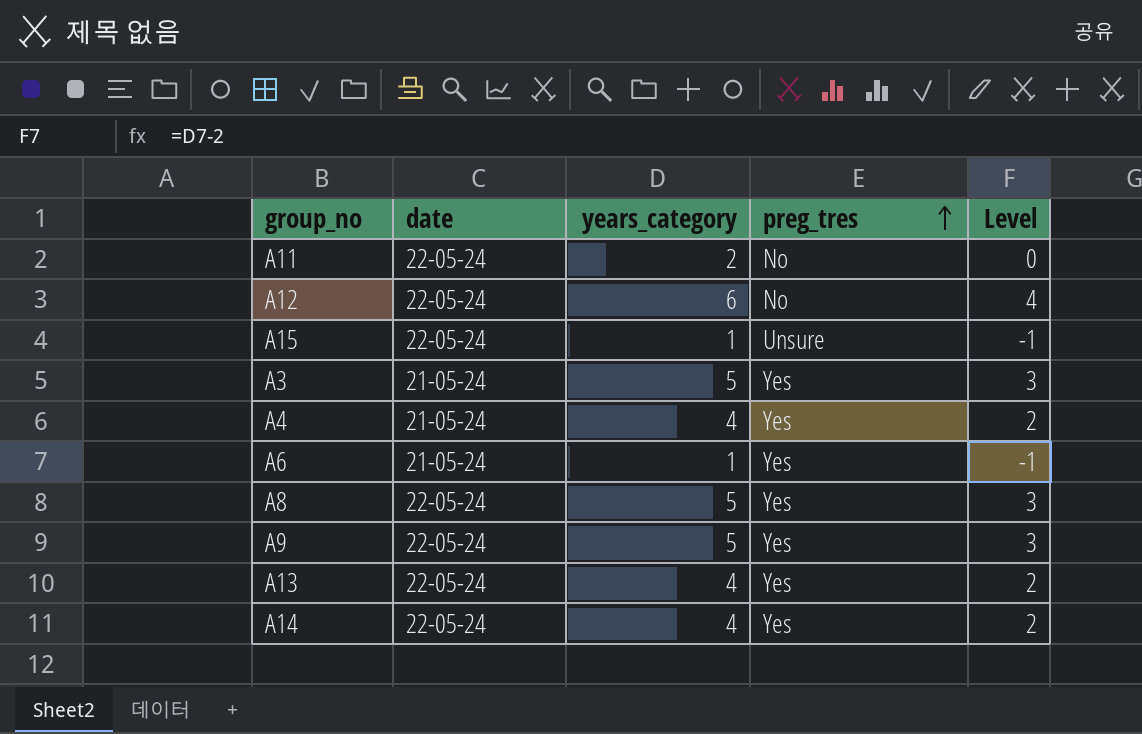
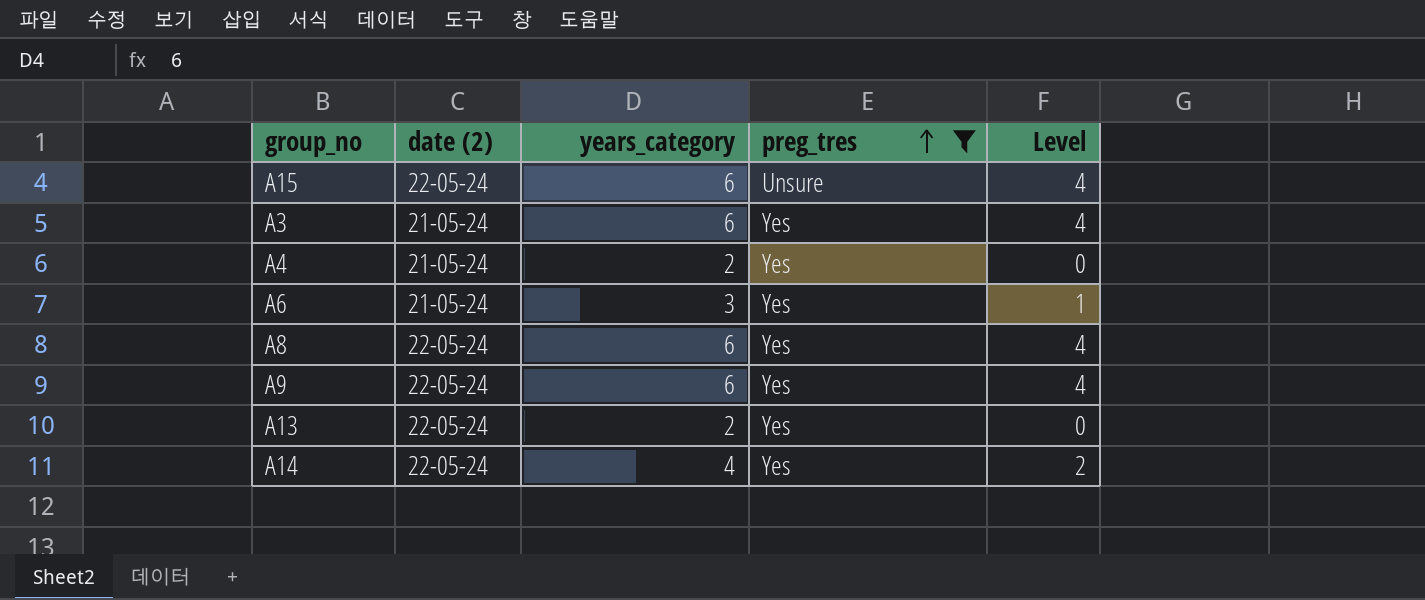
filter: none -> preg_tres != No
column name: date -> date (2)
A15 | years_category: 1 -> 6
A15 | Level: -1 -> 4
A3 | years_category: 5 -> 6
A3 | Level: 3 -> 4
A4 | years_category: 4 -> 2
A4 | Level: 2 -> 0
A6 | years_category: 1 -> 3
A6 | Level: -1 -> 1
A8 | years_category: 5 -> 6
A8 | Level: 3 -> 4
A9 | years_category: 5 -> 6
A9 | Level: 3 -> 4
A13 | years_category: 4 -> 2
A13 | Level: 2 -> 0

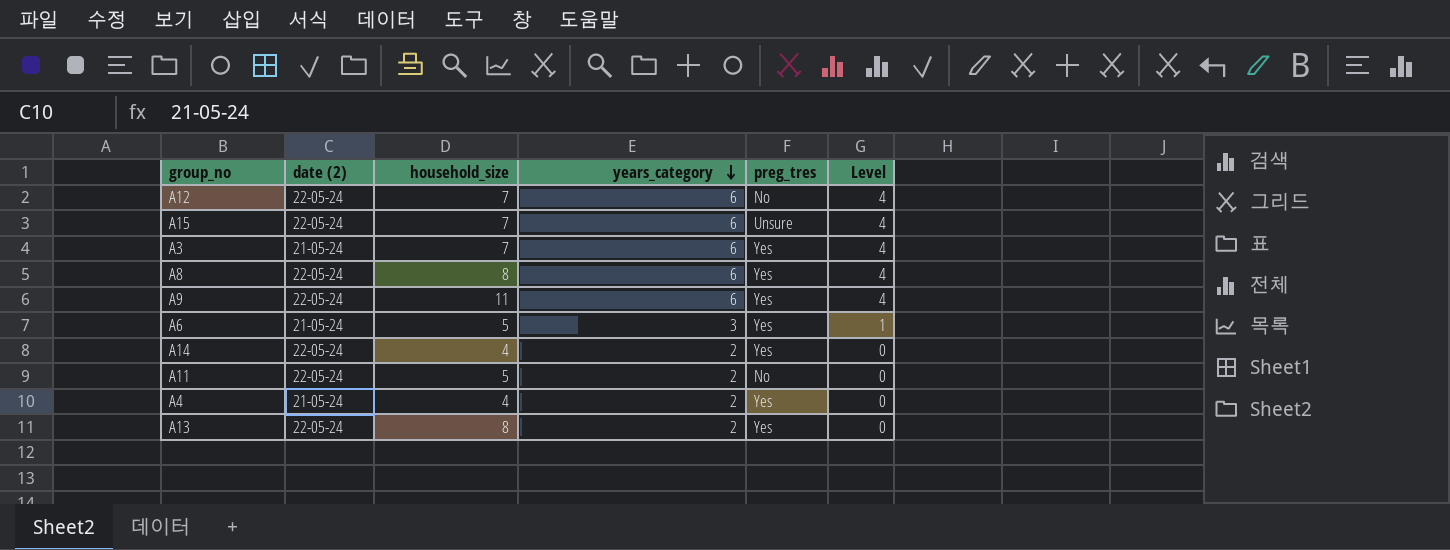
filter: preg_tres != No -> none
row order: preg_tres ascending -> years_category descending
column household_size | position: none -> 3
A14 | years_category: 4 -> 2
A14 | Level: 2 -> 0

